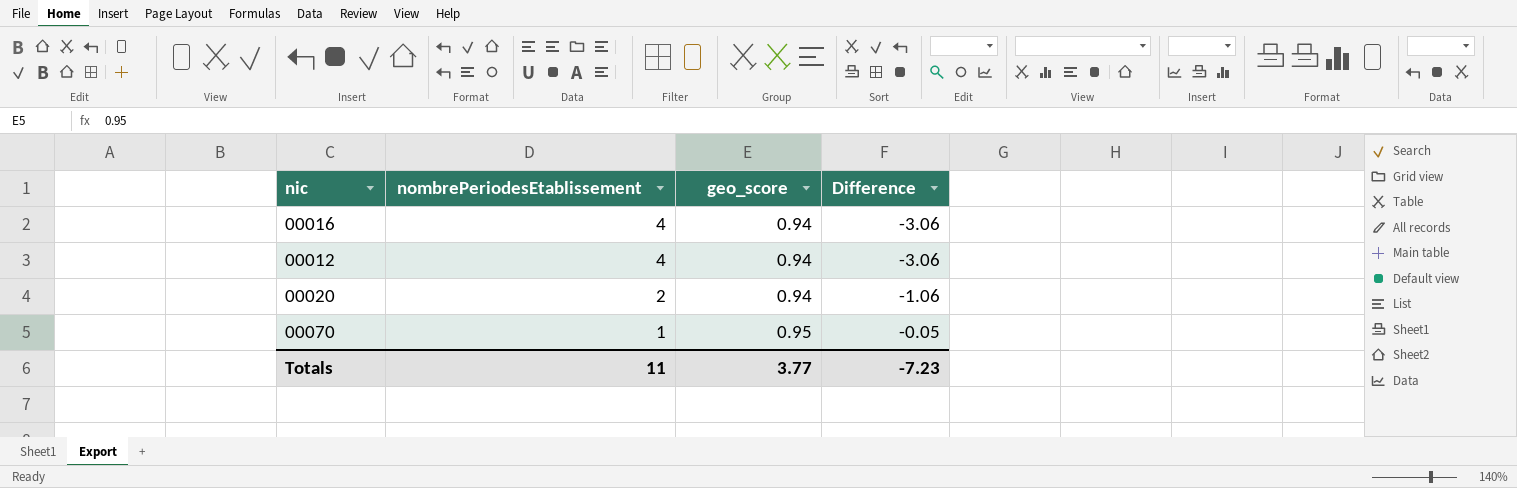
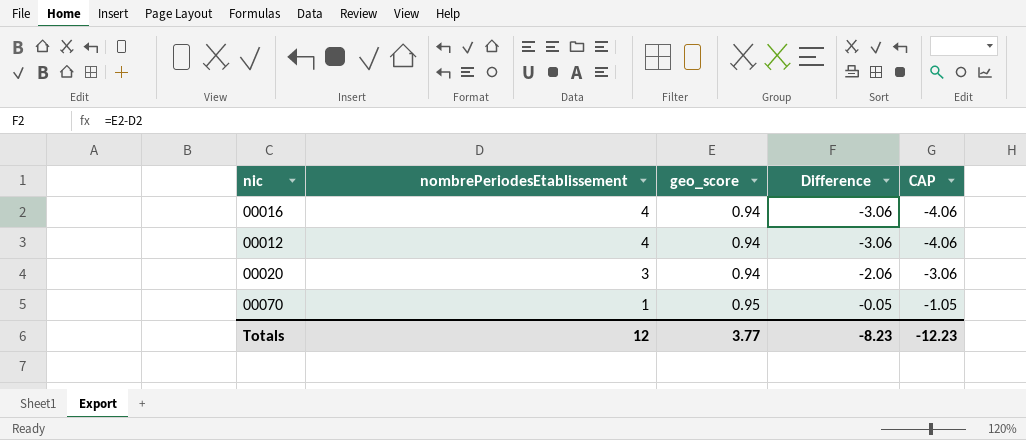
column CAP | formula: none -> [Difference] - 1
00020 | nombrePeriodesEtablissement: 2 -> 3
00020 | Difference: -1.06 -> -2.06
Totals | nombrePeriodesEtablissement: 11 -> 12
Totals | Difference: -7.23 -> -8.23

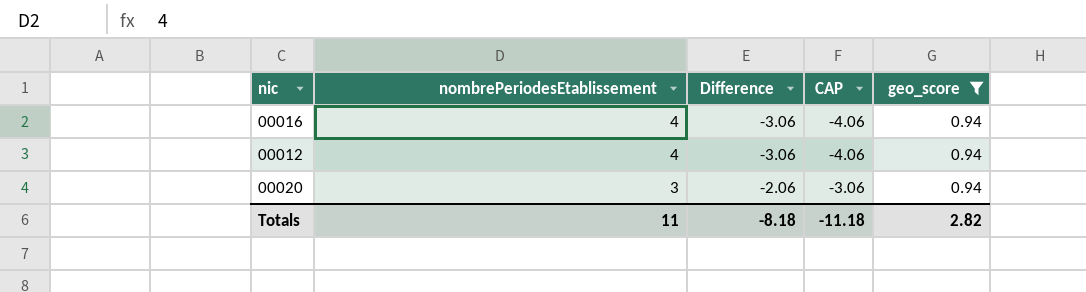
filter: none -> geo_score = 0.94
column geo_score | position: 3 -> 5
Totals | nombrePeriodesEtablissement: 12 -> 11
Totals | Difference: -8.23 -> -8.18
Totals | CAP: -12.23 -> -11.18
Totals | geo_score: 3.77 -> 2.82

